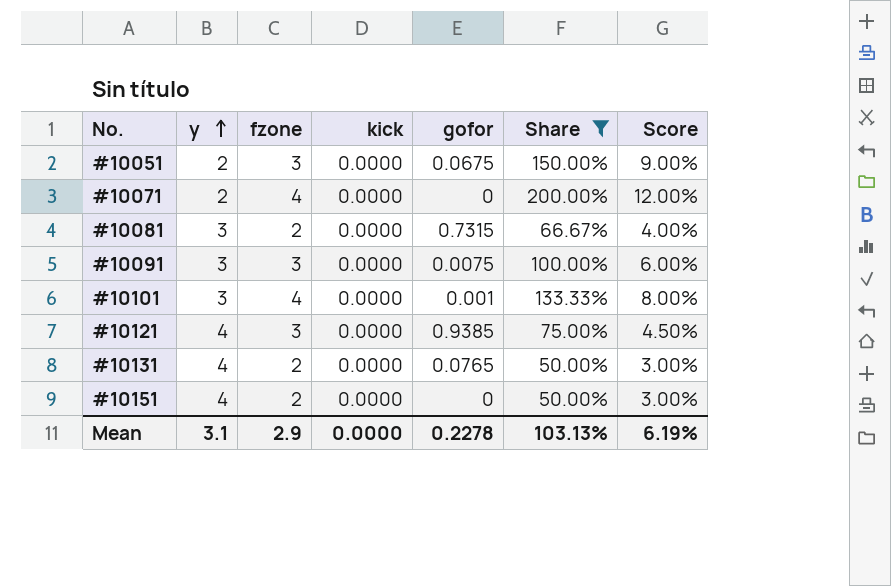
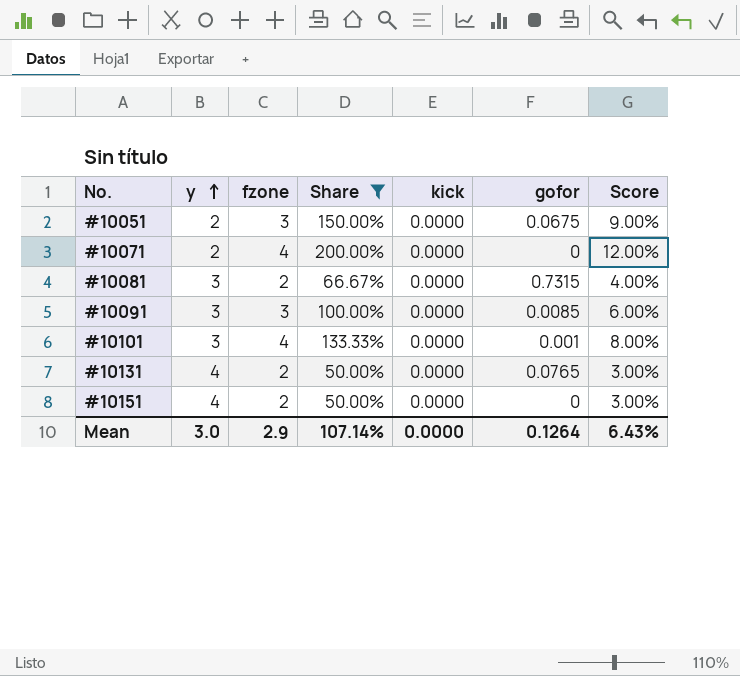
column Share | position: 6 -> 4
row #10121: 4 | 3 | 0.0000 | 0.9385 | 75.00% | 4.50% -> none
#10091 | gofor: 0.0075 -> 0.0085
Mean | y: 3.1 -> 3.0
Mean | Share: 103.13% -> 107.14%
Mean | gofor: 0.2278 -> 0.1264
Mean | Score: 6.19% -> 6.43%

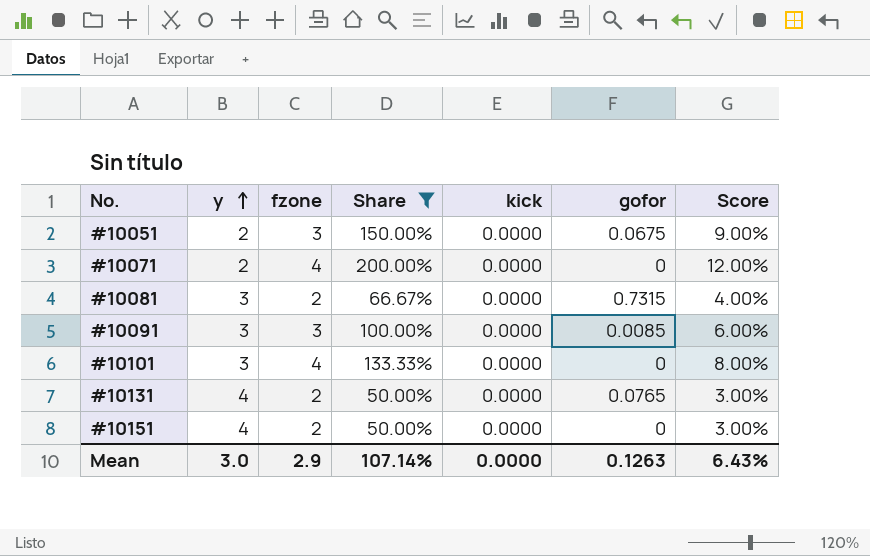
#10101 | gofor: 0.001 -> 0
Mean | gofor: 0.1264 -> 0.1263

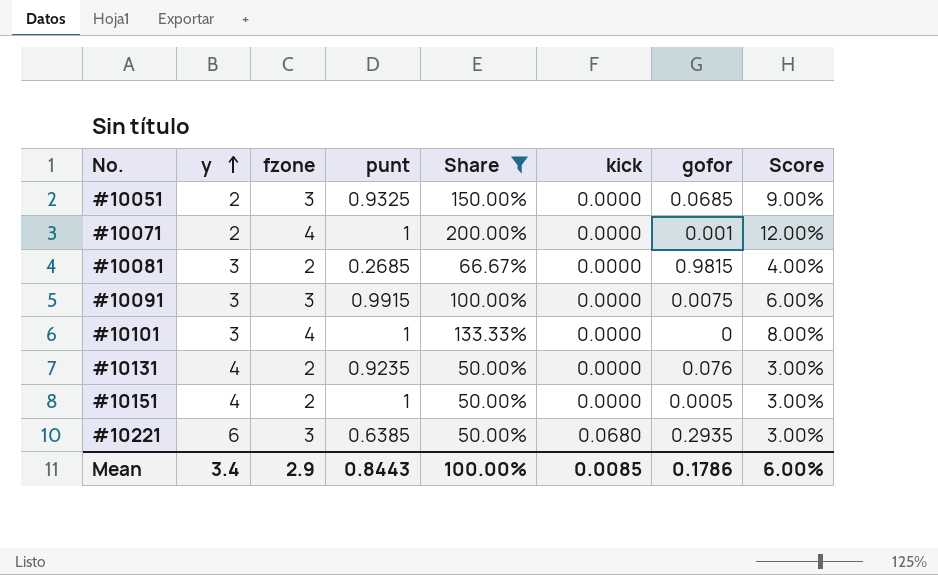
column punt | position: none -> 4
#10051 | gofor: 0.0675 -> 0.0685
#10071 | gofor: 0 -> 0.001
#10081 | gofor: 0.7315 -> 0.9815
#10091 | gofor: 0.0085 -> 0.0075
#10131 | gofor: 0.0765 -> 0.076
#10151 | gofor: 0 -> 0.0005
row #10221: none -> 6 | 3 | 0.6385 | 50.00% | 0.0680 | 0.2935 | 3.00%
Mean | y: 3.0 -> 3.4
Mean | Share: 107.14% -> 100.00%
Mean | kick: 0.0000 -> 0.0085
Mean | gofor: 0.1263 -> 0.1786
Mean | Score: 6.43% -> 6.00%

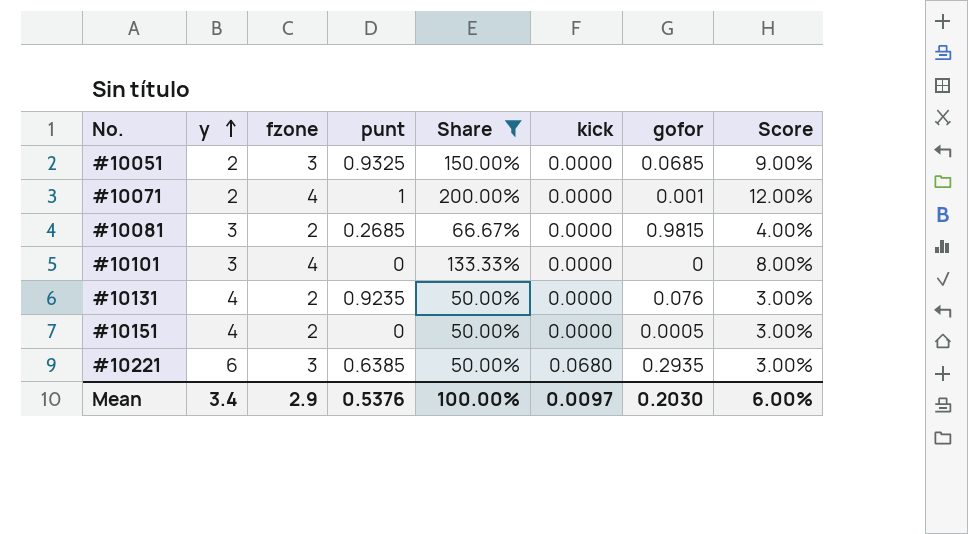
row #10091: 3 | 3 | 0.9915 | 100.00% | 0.0000 | 0.0075 | 6.00% -> none
#10101 | punt: 1 -> 0
#10151 | punt: 1 -> 0
Mean | punt: 0.8443 -> 0.5376
Mean | kick: 0.0085 -> 0.0097
Mean | gofor: 0.1786 -> 0.2030

